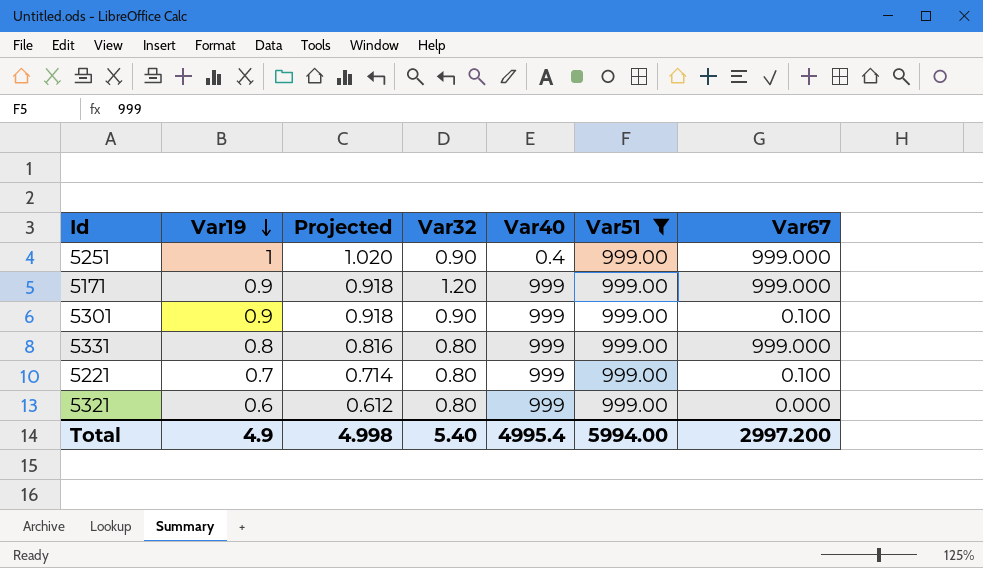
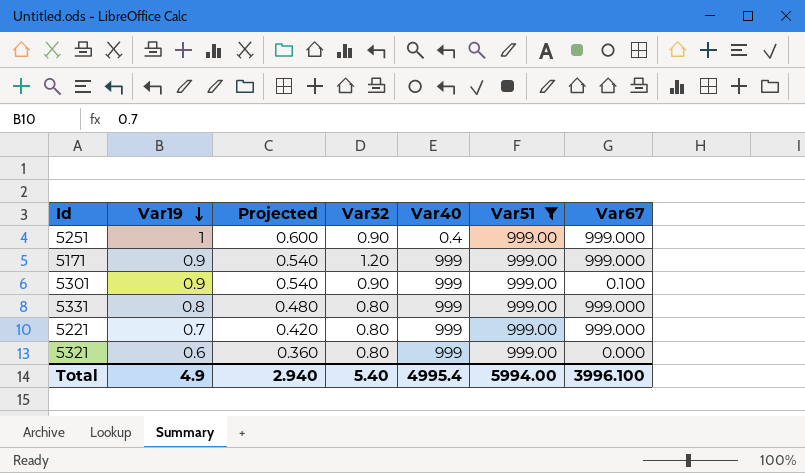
column Projected | formula: [Var19] * 1.02 -> [Var19] * 0.6
5221 | Var67: 0.100 -> 999.000
Total | Projected: 4.998 -> 2.940
Total | Var67: 2997.200 -> 3996.100

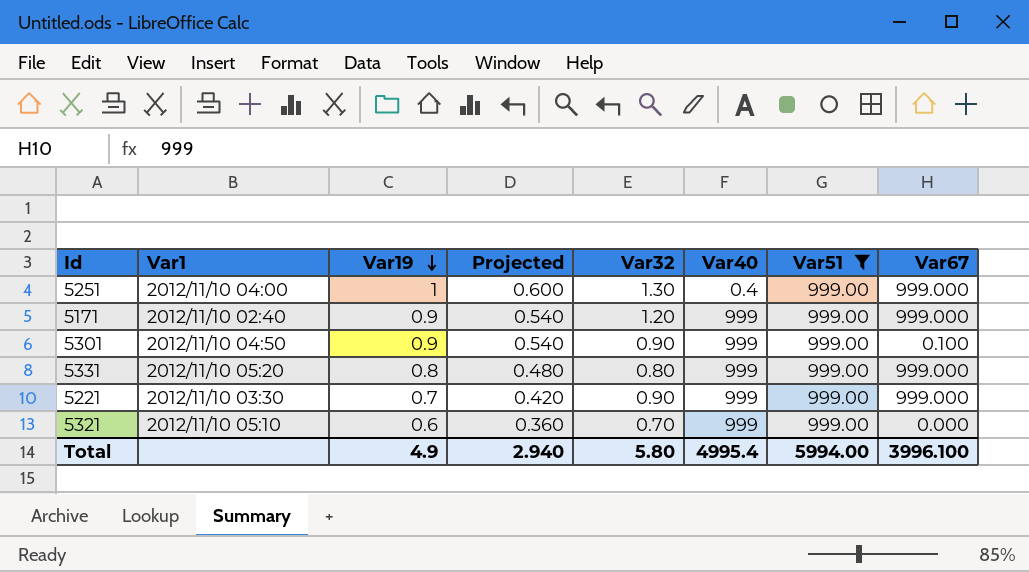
column Var1 | position: none -> 2
5251 | Var32: 0.90 -> 1.30
5221 | Var32: 0.80 -> 0.90
5321 | Var32: 0.80 -> 0.70
Total | Var32: 5.40 -> 5.80

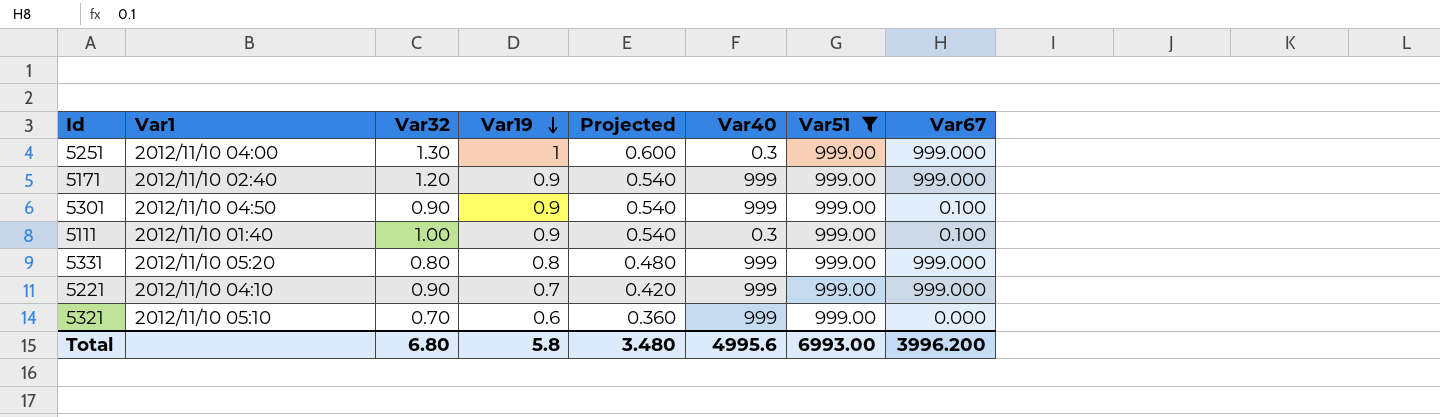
column Var32 | position: 5 -> 3
5251 | Var40: 0.4 -> 0.3
row 5111: none -> 2012/11/10 01:40 | 1.00 | 0.9 | 0.540 | 0.3 | 999.00 | 0.100
5221 | Var1: 2012/11/10 03:30 -> 2012/11/10 04:10
Total | Var32: 5.80 -> 6.80
Total | Var19: 4.9 -> 5.8
Total | Projected: 2.940 -> 3.480
Total | Var40: 4995.4 -> 4995.6
Total | Var51: 5994.00 -> 6993.00
Total | Var67: 3996.100 -> 3996.200

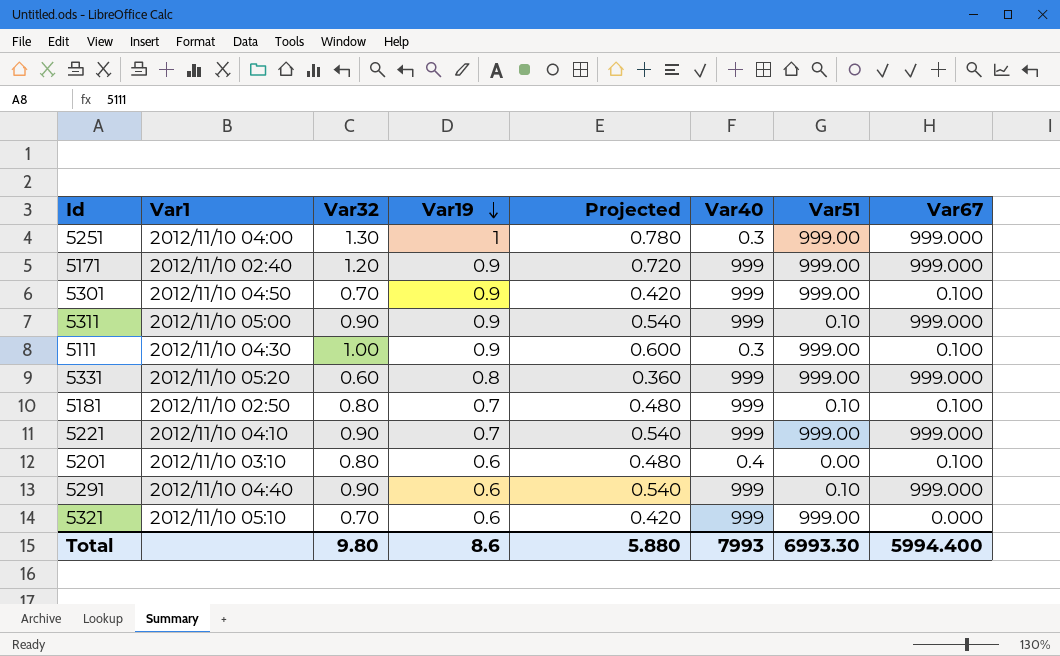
filter: Var51 = 999.00 -> none
column Projected | formula: [Var19] * 0.6 -> [Var32] * 0.6
5301 | Var32: 0.90 -> 0.70
5111 | Var1: 2012/11/10 01:40 -> 2012/11/10 04:30
5331 | Var32: 0.80 -> 0.60
Total | Var32: 6.80 -> 9.80
Total | Var19: 5.8 -> 8.6
Total | Projected: 3.480 -> 5.880
Total | Var40: 4995.6 -> 7993
Total | Var51: 6993.00 -> 6993.30
Total | Var67: 3996.200 -> 5994.400

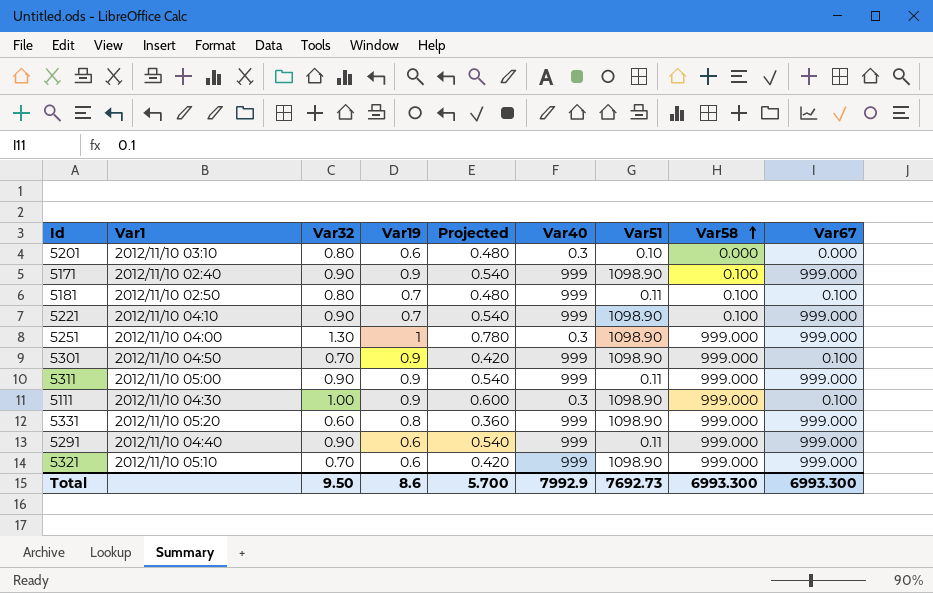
row order: Var19 descending -> Var58 ascending
column Var58 | position: none -> 8
5201 | Var40: 0.4 -> 0.3
5201 | Var51: 0.00 -> 0.10
5201 | Var67: 0.100 -> 0.000
5171 | Var32: 1.20 -> 0.90
5171 | Projected: 0.720 -> 0.540
5171 | Var51: 999.00 -> 1098.90
5181 | Var51: 0.10 -> 0.11
5221 | Var51: 999.00 -> 1098.90
5251 | Var51: 999.00 -> 1098.90
5301 | Var51: 999.00 -> 1098.90
5311 | Var51: 0.10 -> 0.11
5111 | Var51: 999.00 -> 1098.90
5331 | Var51: 999.00 -> 1098.90
5291 | Var51: 0.10 -> 0.11
5321 | Var51: 999.00 -> 1098.90
5321 | Var67: 0.000 -> 999.000
Total | Var32: 9.80 -> 9.50
Total | Projected: 5.880 -> 5.700
Total | Var40: 7993 -> 7992.9
Total | Var51: 6993.30 -> 7692.73
Total | Var67: 5994.400 -> 6993.300

